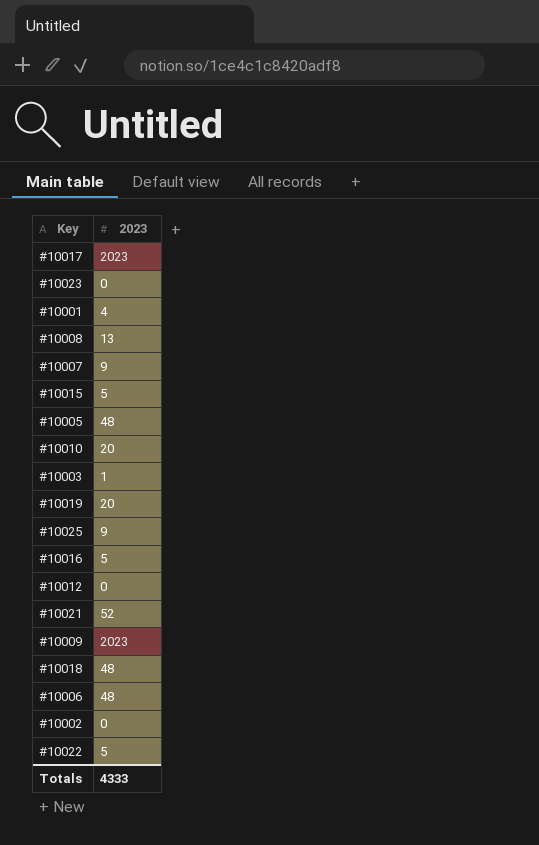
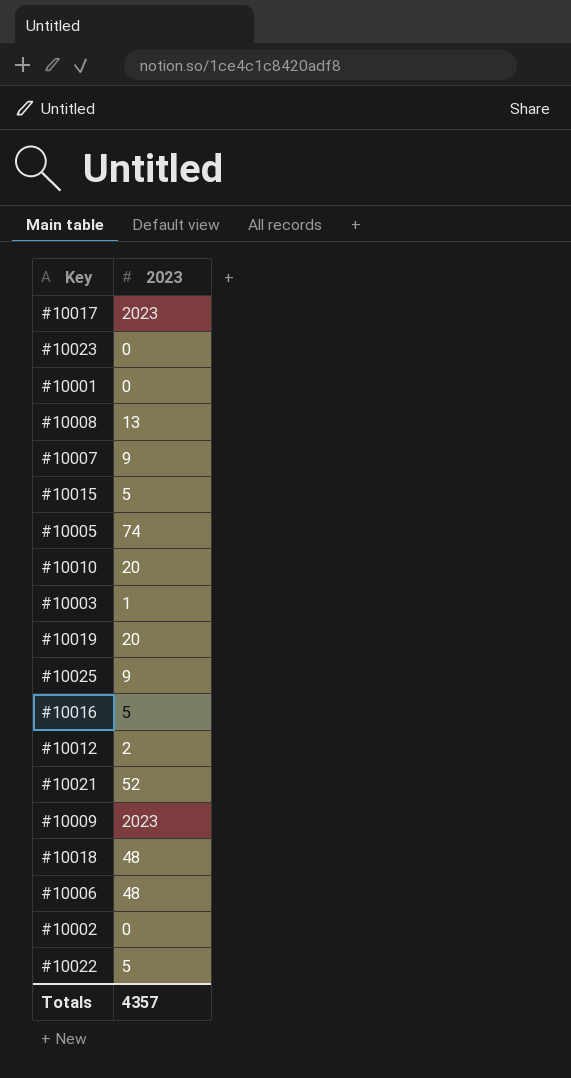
#10001 | 2023: 4 -> 0
#10005 | 2023: 48 -> 74
#10012 | 2023: 0 -> 2
Totals | 2023: 4333 -> 4357

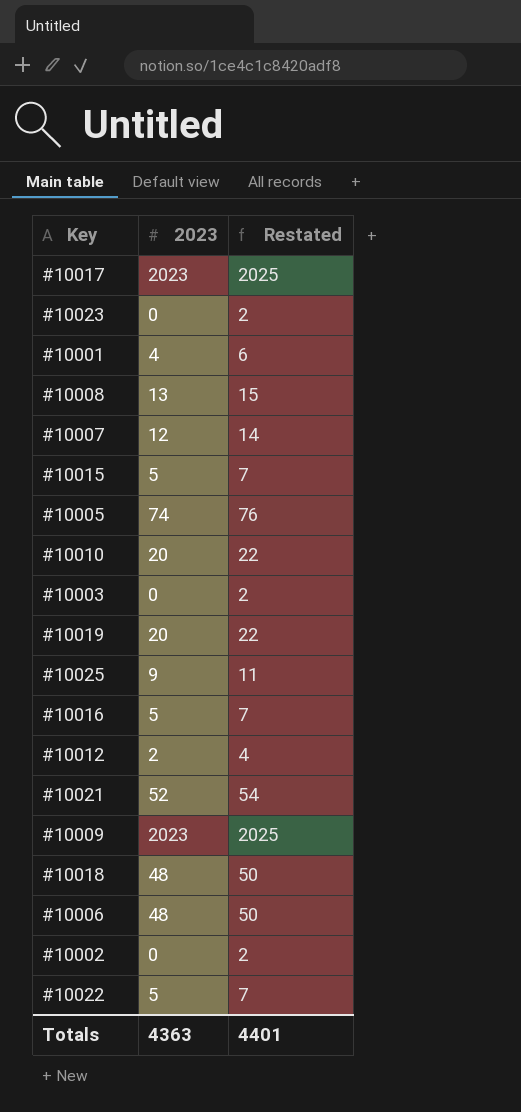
column Restated | formula: none -> [2023] + 2
#10001 | 2023: 0 -> 4
#10007 | 2023: 9 -> 12
#10003 | 2023: 1 -> 0
Totals | 2023: 4357 -> 4363

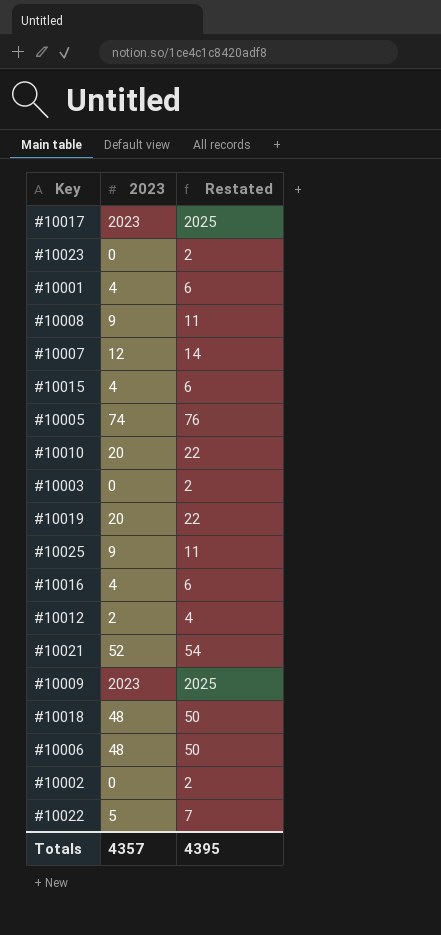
#10008 | 2023: 13 -> 9
#10008 | Restated: 15 -> 11
#10015 | 2023: 5 -> 4
#10015 | Restated: 7 -> 6
#10016 | 2023: 5 -> 4
#10016 | Restated: 7 -> 6
Totals | 2023: 4363 -> 4357
Totals | Restated: 4401 -> 4395

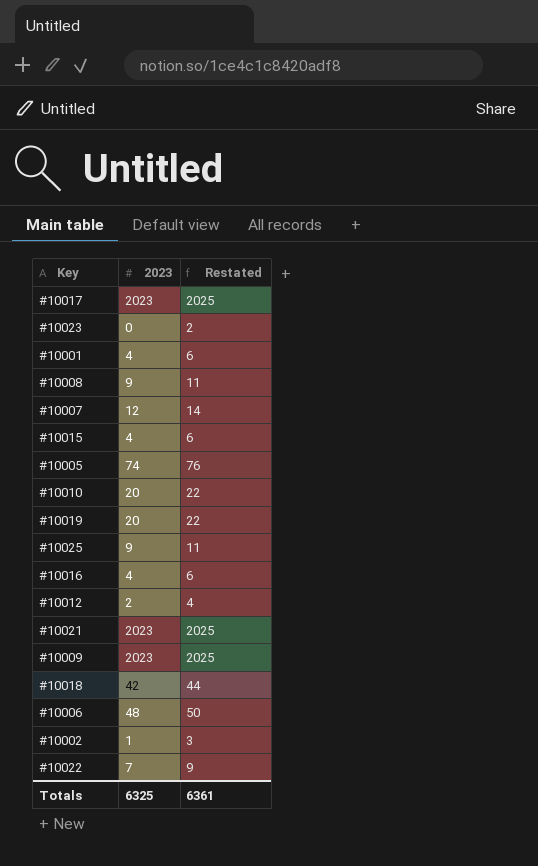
row #10003: 0 | 2 -> none
#10021 | 2023: 52 -> 2023
#10021 | Restated: 54 -> 2025
#10018 | 2023: 48 -> 42
#10018 | Restated: 50 -> 44
#10002 | 2023: 0 -> 1
#10002 | Restated: 2 -> 3
#10022 | 2023: 5 -> 7
#10022 | Restated: 7 -> 9
Totals | 2023: 4357 -> 6325
Totals | Restated: 4395 -> 6361

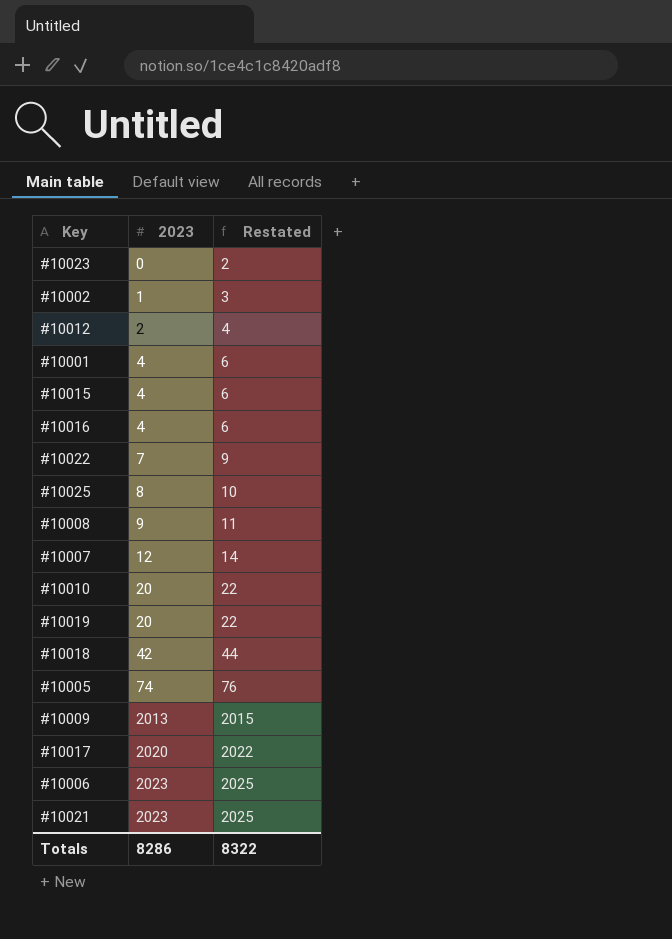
row order: none -> 2023 ascending
#10025 | 2023: 9 -> 8
#10025 | Restated: 11 -> 10
#10009 | 2023: 2023 -> 2013
#10009 | Restated: 2025 -> 2015
#10017 | 2023: 2023 -> 2020
#10017 | Restated: 2025 -> 2022
#10006 | 2023: 48 -> 2023
#10006 | Restated: 50 -> 2025
Totals | 2023: 6325 -> 8286
Totals | Restated: 6361 -> 8322

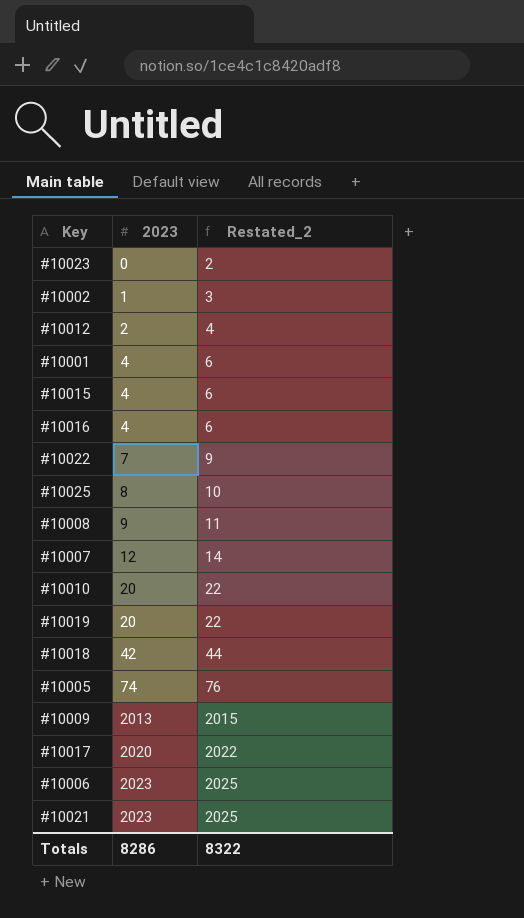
column name: Restated -> Restated_2

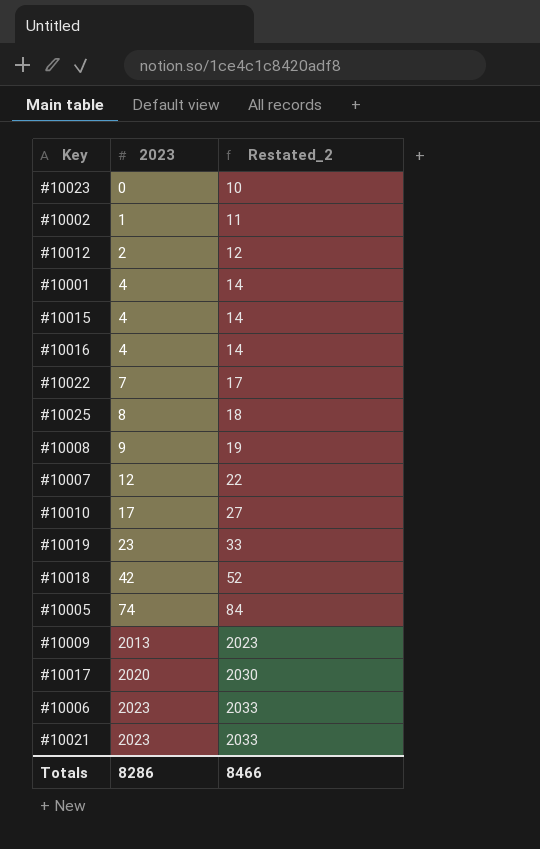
column Restated_2 | formula: [2023] + 2 -> [2023] + 10
#10010 | 2023: 20 -> 17
#10019 | 2023: 20 -> 23
Totals | Restated_2: 8322 -> 8466

